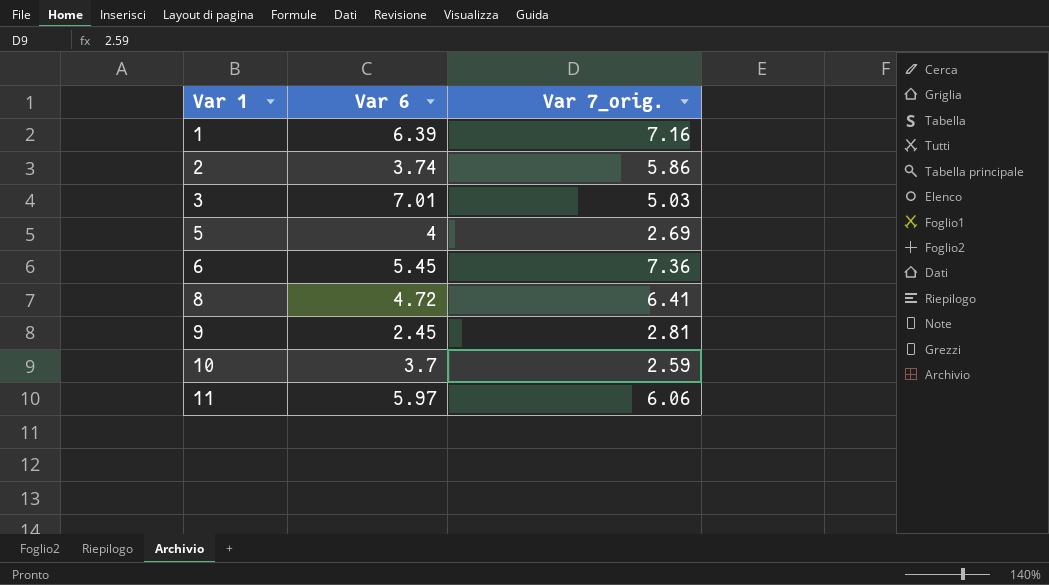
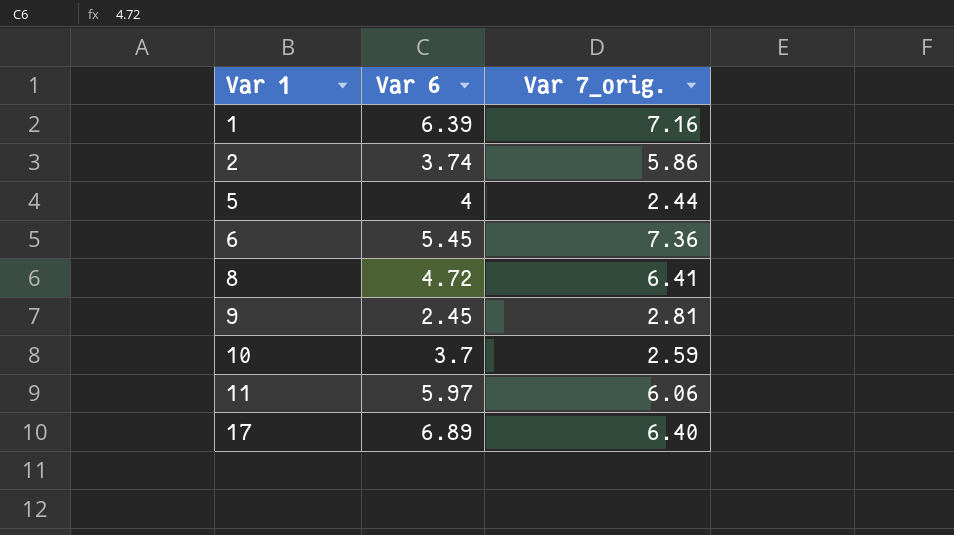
row 3: 7.01 | 5.03 -> none
5 | Var 7_orig.: 2.69 -> 2.44
row 17: none -> 6.89 | 6.40

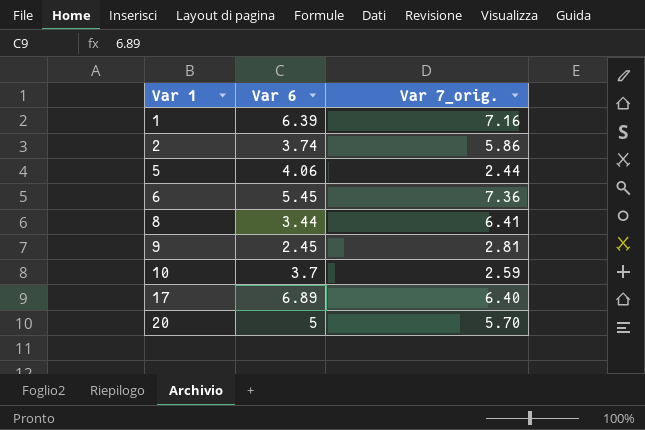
row 11: 5.97 | 6.06 -> none
5 | Var 6: 4 -> 4.06
8 | Var 6: 4.72 -> 3.44
row 20: none -> 5 | 5.70

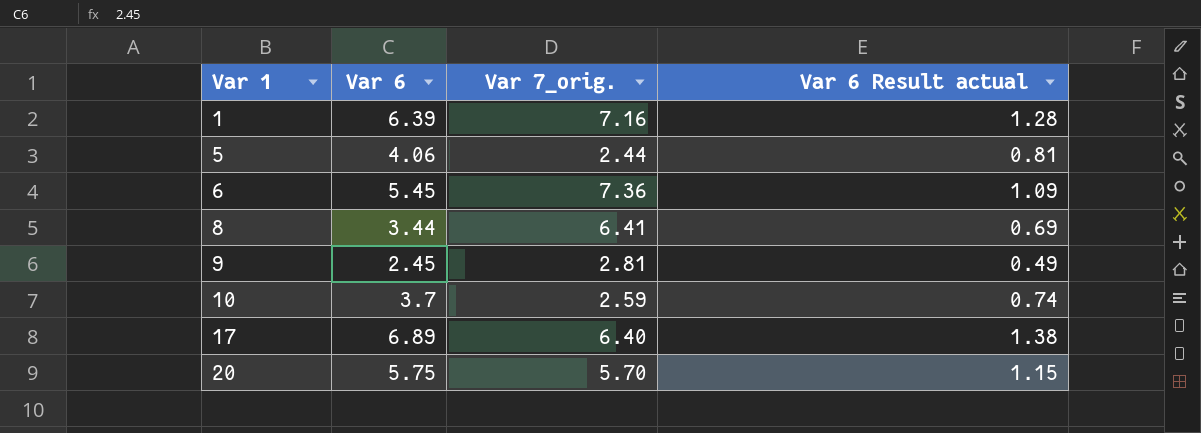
column Var 6 Result actual | formula: none -> [Var 6] * 0.2
row 2: 3.74 | 5.86 -> none
20 | Var 6: 5 -> 5.75

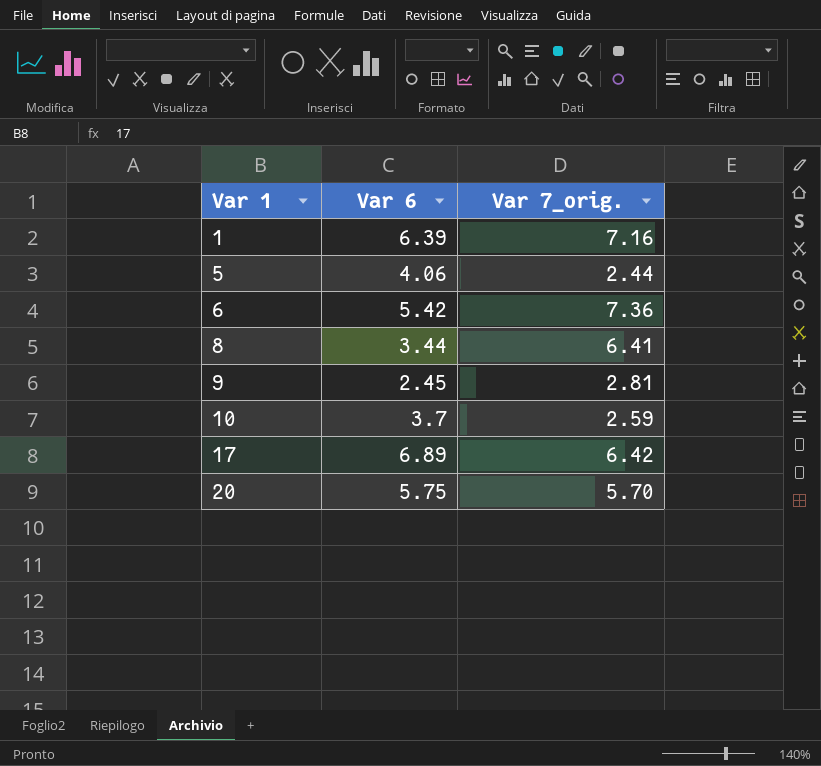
column Var 6 Result actual | formula: [Var 6] * 0.2 -> none
6 | Var 6: 5.45 -> 5.42
17 | Var 7_orig.: 6.40 -> 6.42

